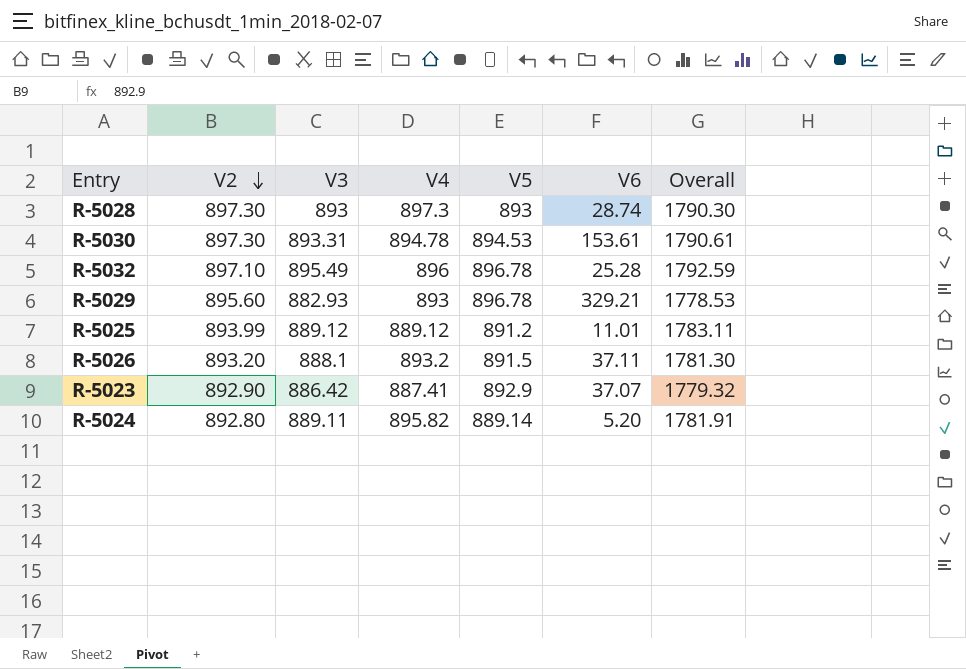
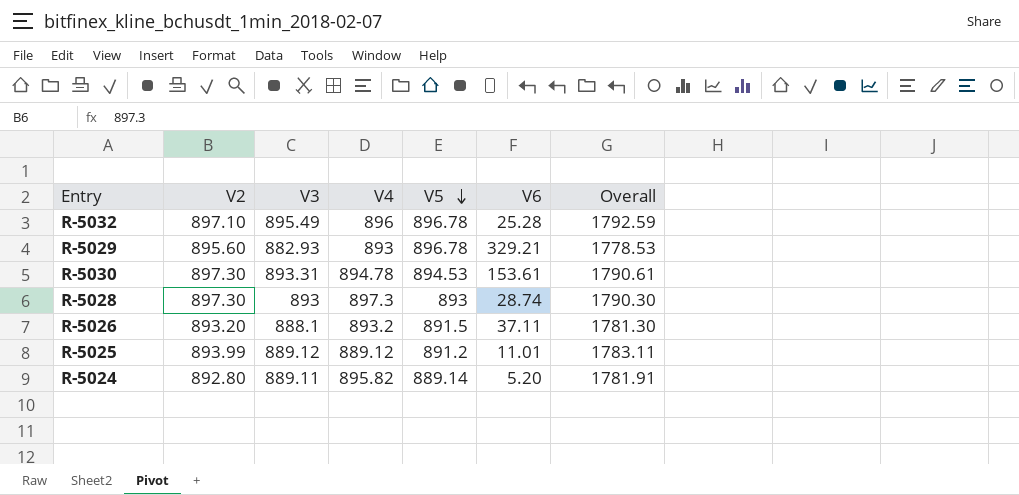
row order: V2 descending -> V5 descending
row R-5023: 892.90 | 886.42 | 887.41 | 892.9 | 37.07 | 1779.32 -> none

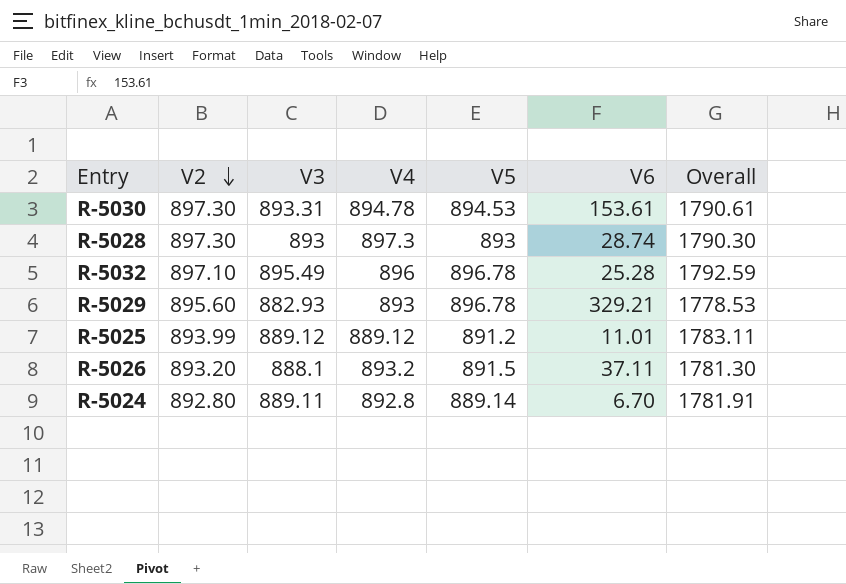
row order: V5 descending -> V2 descending
R-5024 | V4: 895.82 -> 892.8
R-5024 | V6: 5.20 -> 6.70

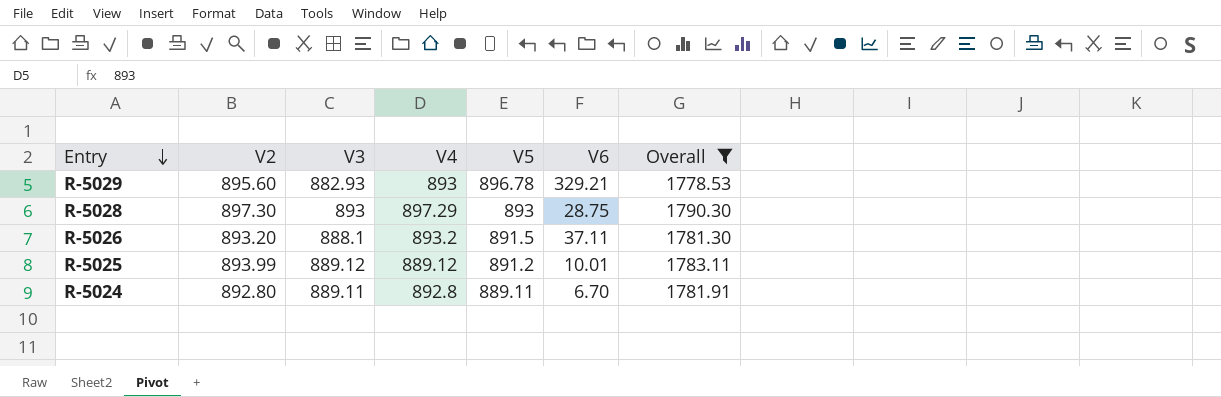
filter: none -> Overall <= 1790.30
row order: V2 descending -> Entry descending
R-5028 | V4: 897.3 -> 897.29
R-5028 | V6: 28.74 -> 28.75
R-5025 | V6: 11.01 -> 10.01
R-5024 | V5: 889.14 -> 889.11

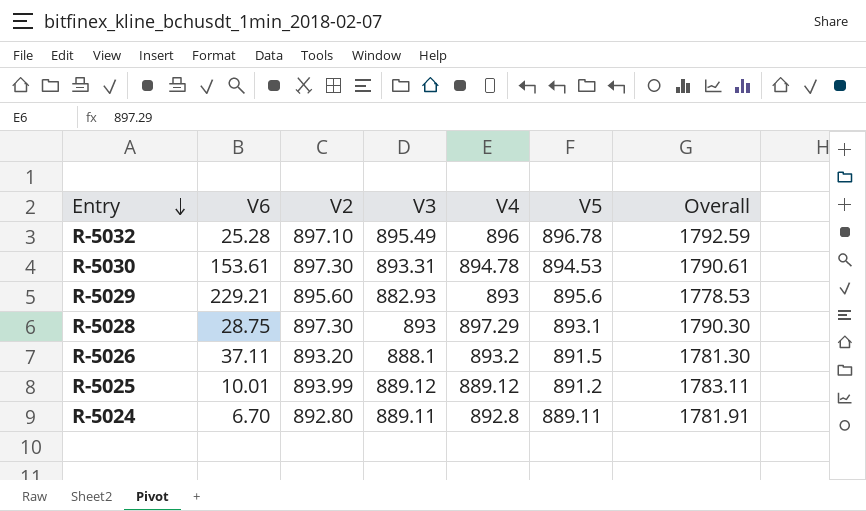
filter: Overall <= 1790.30 -> none
column V6 | position: 6 -> 2
R-5029 | V6: 329.21 -> 229.21
R-5029 | V5: 896.78 -> 895.6
R-5028 | V5: 893 -> 893.1

